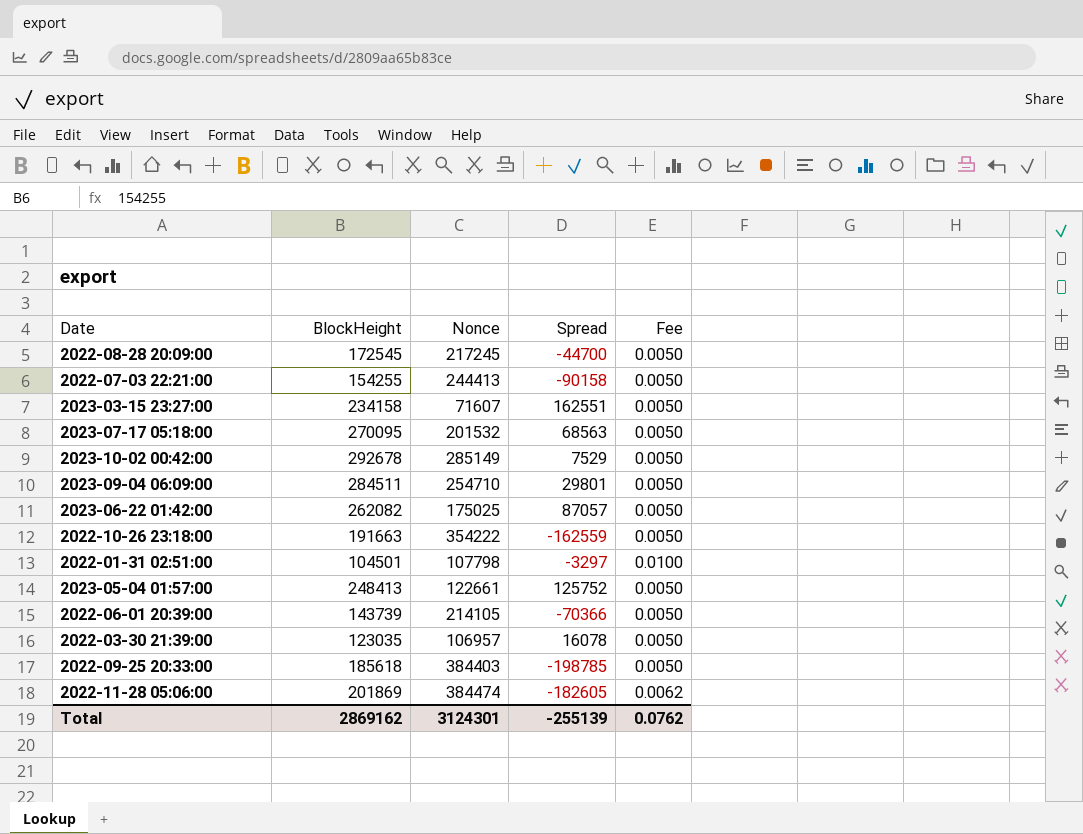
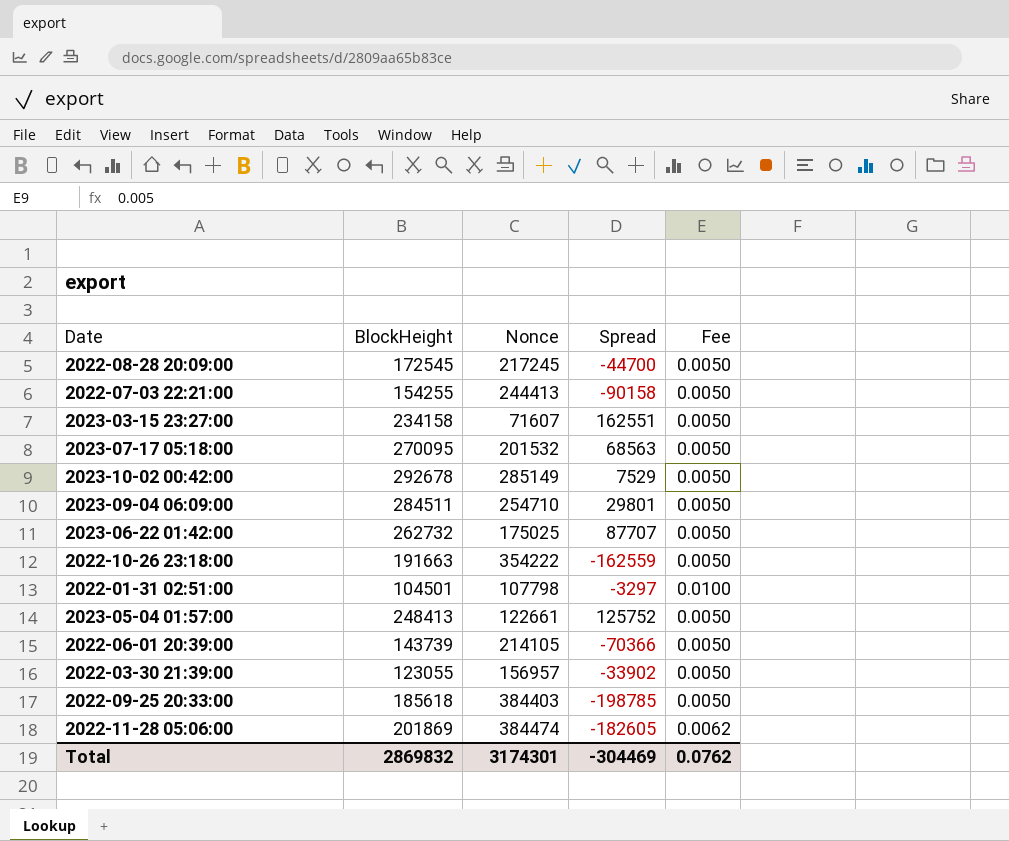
2023-06-22 01:42:00 | BlockHeight: 262082 -> 262732
2023-06-22 01:42:00 | Spread: 87057 -> 87707
2022-03-30 21:39:00 | BlockHeight: 123035 -> 123055
2022-03-30 21:39:00 | Nonce: 106957 -> 156957
2022-03-30 21:39:00 | Spread: 16078 -> -33902
Total | BlockHeight: 2869162 -> 2869832
Total | Nonce: 3124301 -> 3174301
Total | Spread: -255139 -> -304469

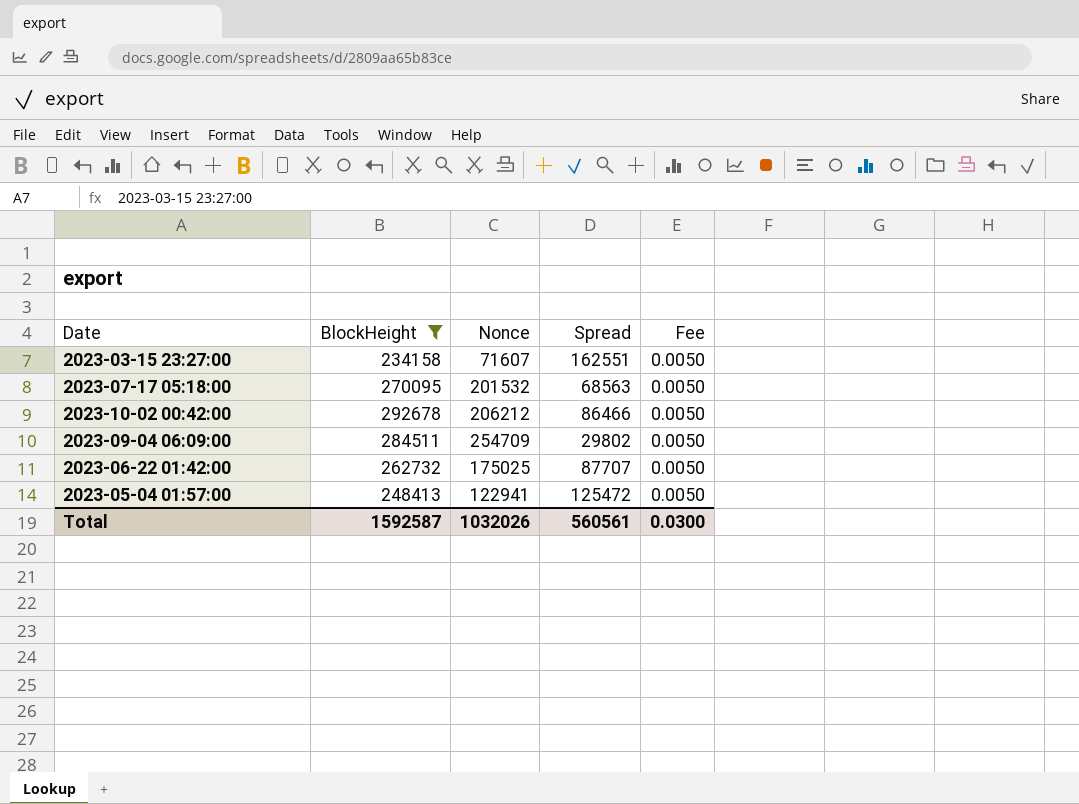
filter: none -> BlockHeight >= 234158
2023-10-02 00:42:00 | Nonce: 285149 -> 206212
2023-10-02 00:42:00 | Spread: 7529 -> 86466
2023-09-04 06:09:00 | Nonce: 254710 -> 254709
2023-09-04 06:09:00 | Spread: 29801 -> 29802
2023-05-04 01:57:00 | Nonce: 122661 -> 122941
2023-05-04 01:57:00 | Spread: 125752 -> 125472
Total | BlockHeight: 2869832 -> 1592587
Total | Nonce: 3174301 -> 1032026
Total | Spread: -304469 -> 560561
Total | Fee: 0.0762 -> 0.0300

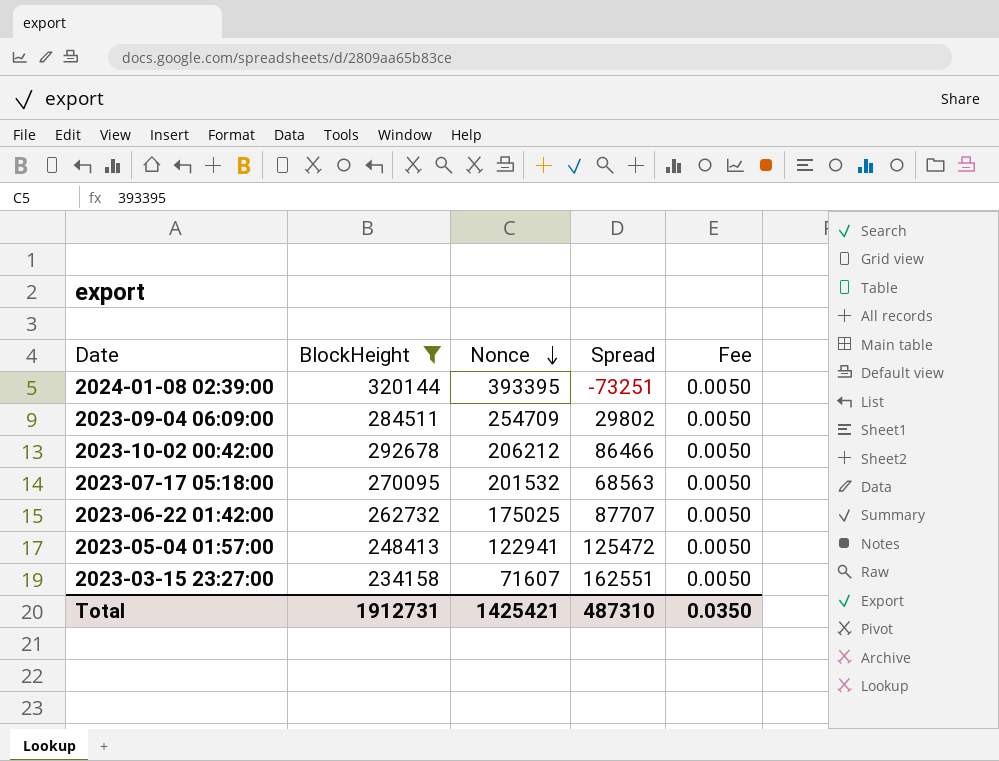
row order: none -> Nonce descending
row 2024-01-08 02:39:00: none -> 320144 | 393395 | -73251 | 0.0050
Total | BlockHeight: 1592587 -> 1912731
Total | Nonce: 1032026 -> 1425421
Total | Spread: 560561 -> 487310
Total | Fee: 0.0300 -> 0.0350

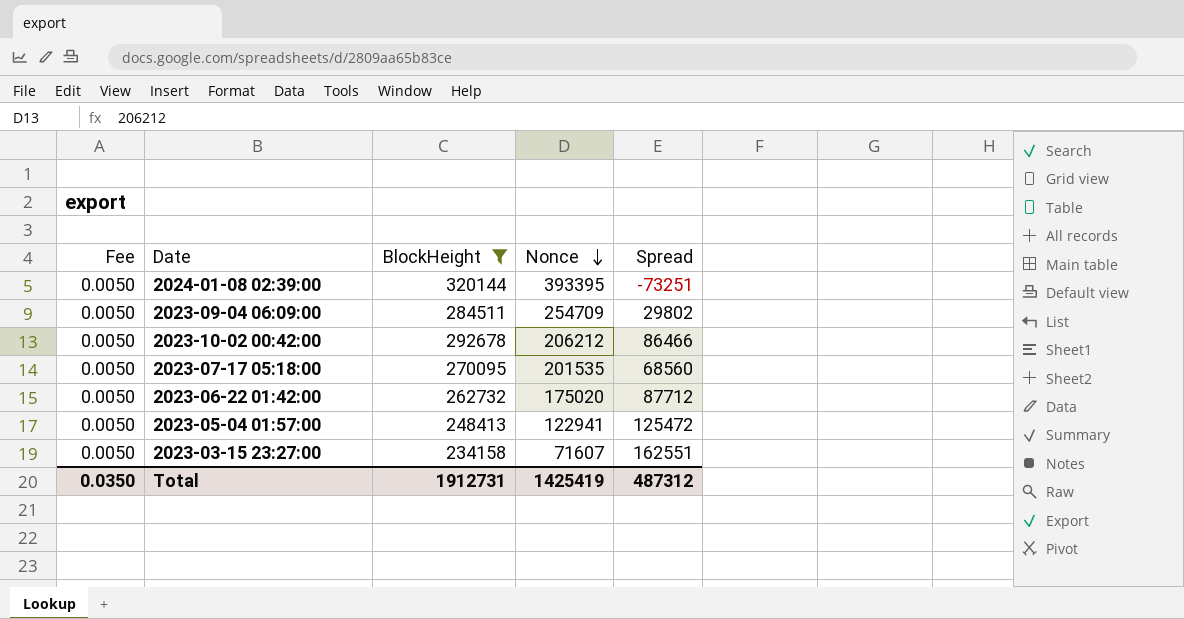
column Fee | position: 5 -> 1
2023-07-17 05:18:00 | Nonce: 201532 -> 201535
2023-07-17 05:18:00 | Spread: 68563 -> 68560
2023-06-22 01:42:00 | Nonce: 175025 -> 175020
2023-06-22 01:42:00 | Spread: 87707 -> 87712
Total | Nonce: 1425421 -> 1425419
Total | Spread: 487310 -> 487312

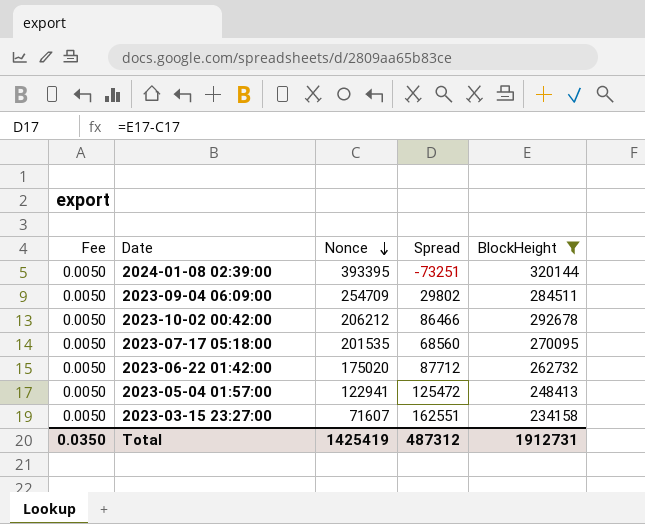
column BlockHeight | position: 3 -> 5

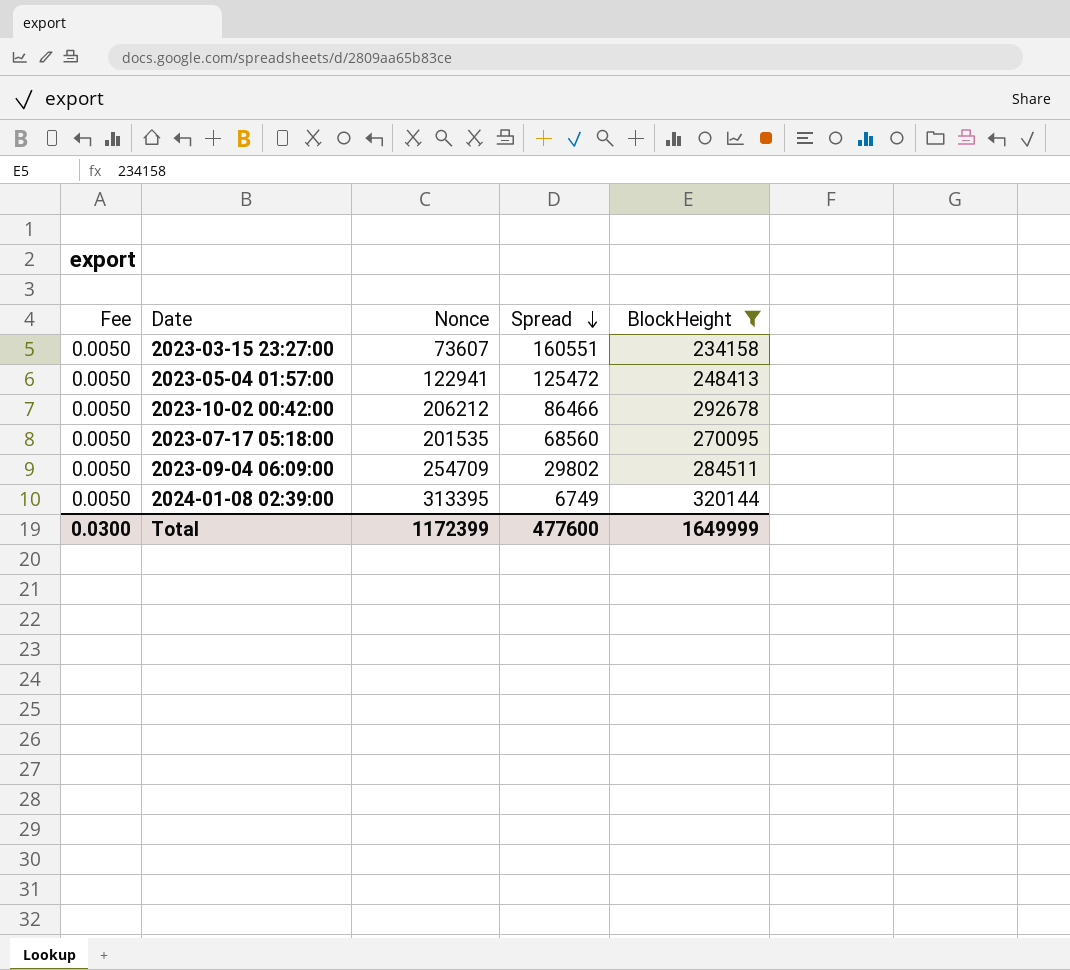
row order: Nonce descending -> Spread descending
row 2023-06-22 01:42:00: 0.0050 | 175020 | 87712 | 262732 -> none
2023-03-15 23:27:00 | Nonce: 71607 -> 73607
2023-03-15 23:27:00 | Spread: 162551 -> 160551
2024-01-08 02:39:00 | Nonce: 393395 -> 313395
2024-01-08 02:39:00 | Spread: -73251 -> 6749
Total | Fee: 0.0350 -> 0.0300
Total | Nonce: 1425419 -> 1172399
Total | Spread: 487312 -> 477600
Total | BlockHeight: 1912731 -> 1649999

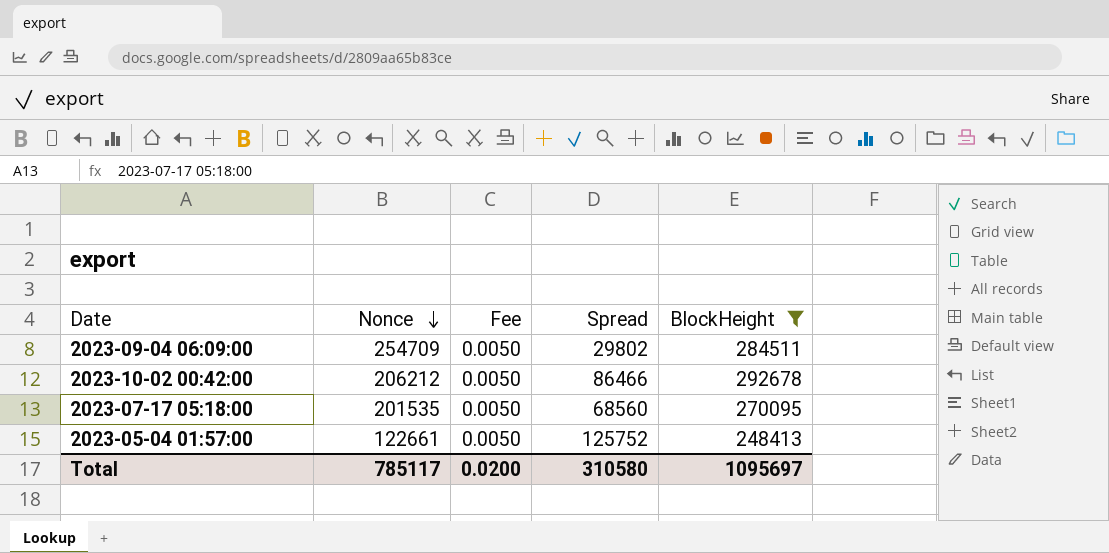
row order: Spread descending -> Nonce descending
column Fee | position: 1 -> 3
row 2023-03-15 23:27:00: 0.0050 | 73607 | 160551 | 234158 -> none
row 2024-01-08 02:39:00: 0.0050 | 313395 | 6749 | 320144 -> none
2023-05-04 01:57:00 | Nonce: 122941 -> 122661
2023-05-04 01:57:00 | Spread: 125472 -> 125752
Total | Nonce: 1172399 -> 785117
Total | Fee: 0.0300 -> 0.0200
Total | Spread: 477600 -> 310580
Total | BlockHeight: 1649999 -> 1095697

